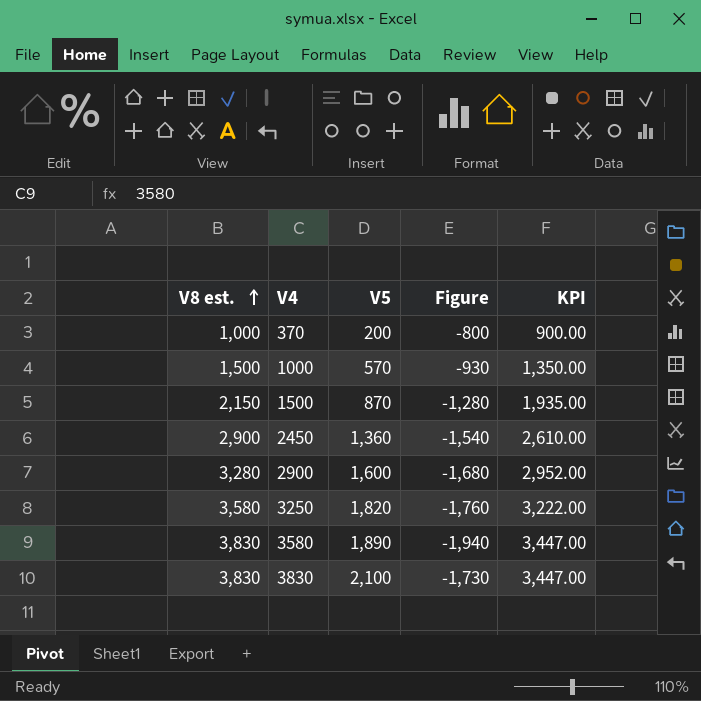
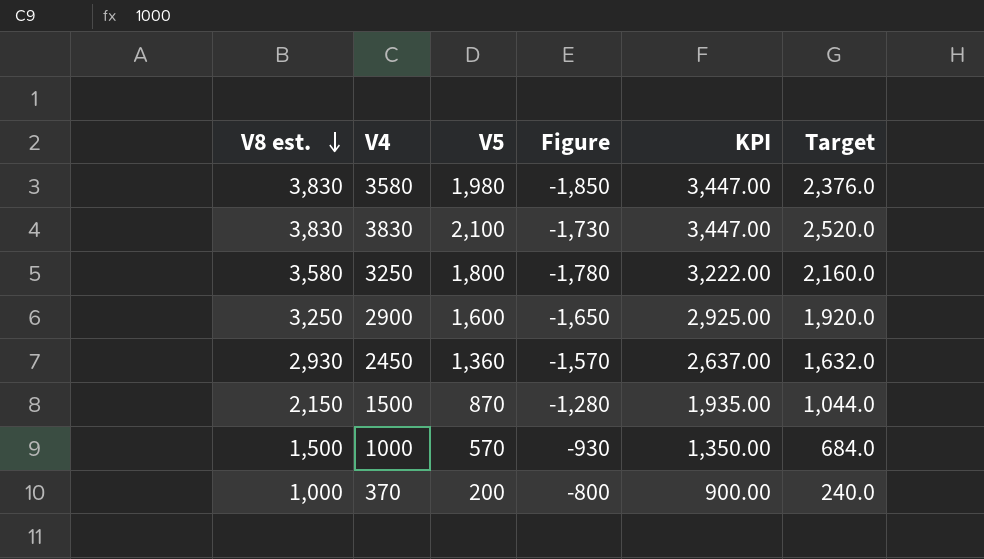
row order: V8 est. ascending -> V8 est. descending
column Target | formula: none -> [V5] * 1.2
3580 | V5: 1,890 -> 1,980
3580 | Figure: -1,940 -> -1,850
3250 | V5: 1,820 -> 1,800
3250 | Figure: -1,760 -> -1,780
2900 | V8 est.: 3,280 -> 3,250
2900 | Figure: -1,680 -> -1,650
2900 | KPI: 2,952.00 -> 2,925.00
2450 | V8 est.: 2,900 -> 2,930
2450 | Figure: -1,540 -> -1,570
2450 | KPI: 2,610.00 -> 2,637.00

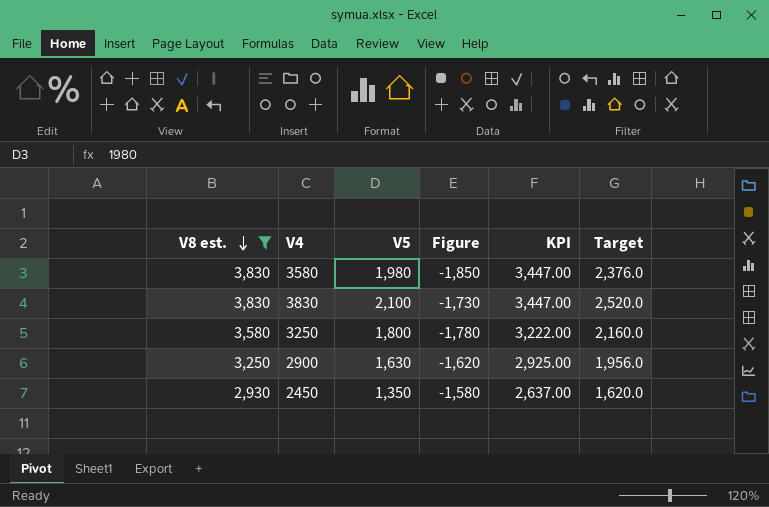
filter: none -> V8 est. >= 2,930
2900 | V5: 1,600 -> 1,630
2900 | Figure: -1,650 -> -1,620
2900 | Target: 1,920.0 -> 1,956.0
2450 | V5: 1,360 -> 1,350
2450 | Figure: -1,570 -> -1,580
2450 | Target: 1,632.0 -> 1,620.0

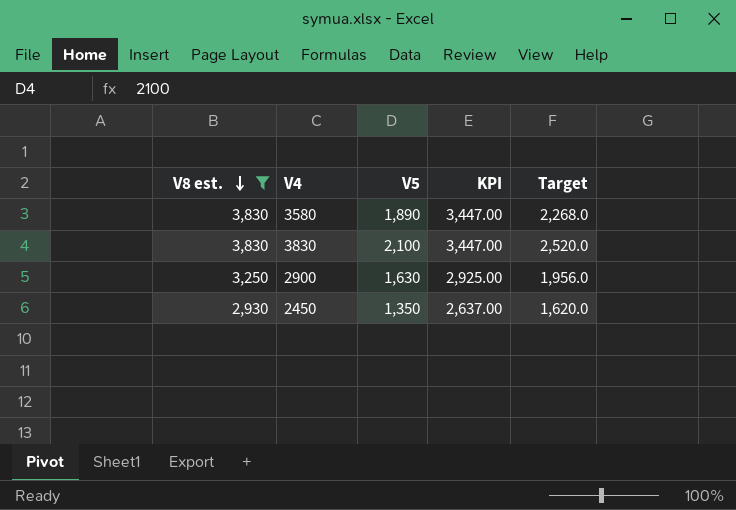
column Figure | formula: [V5] - [V8 est.] -> none
row 3250: 3,580 | 1,800 | -1,780 | 3,222.00 | 2,160.0 -> none
3580 | V5: 1,980 -> 1,890
3580 | Target: 2,376.0 -> 2,268.0

